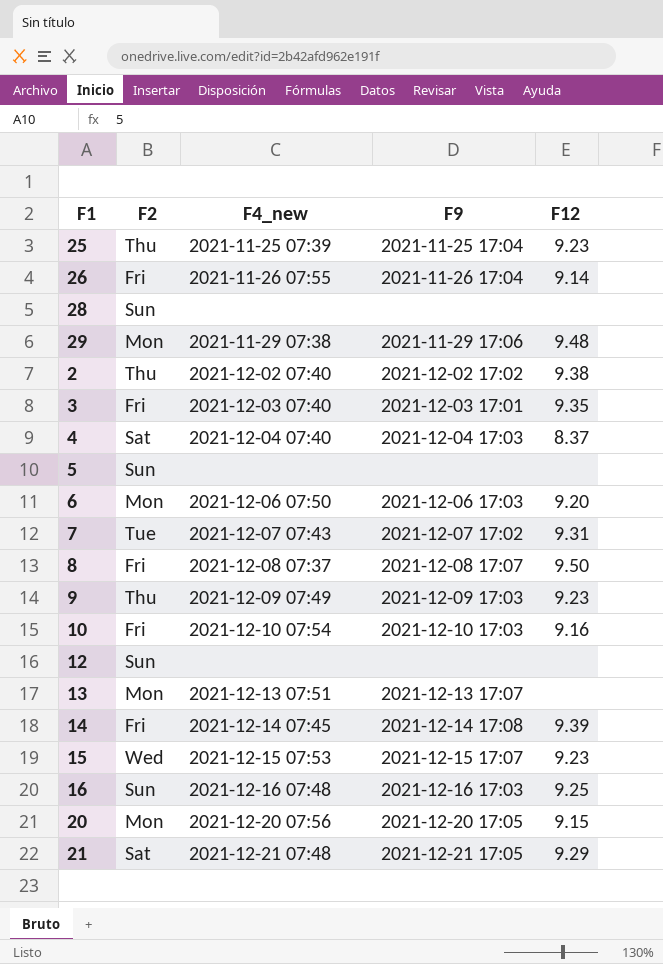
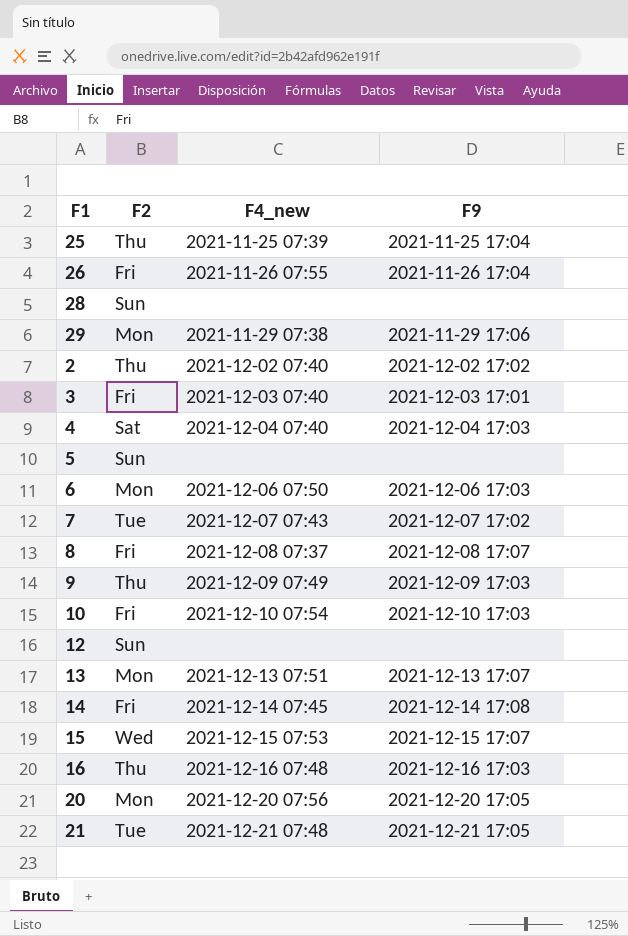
column F12 | position: 5 -> none
16 | F2: Sun -> Thu
21 | F2: Sat -> Tue

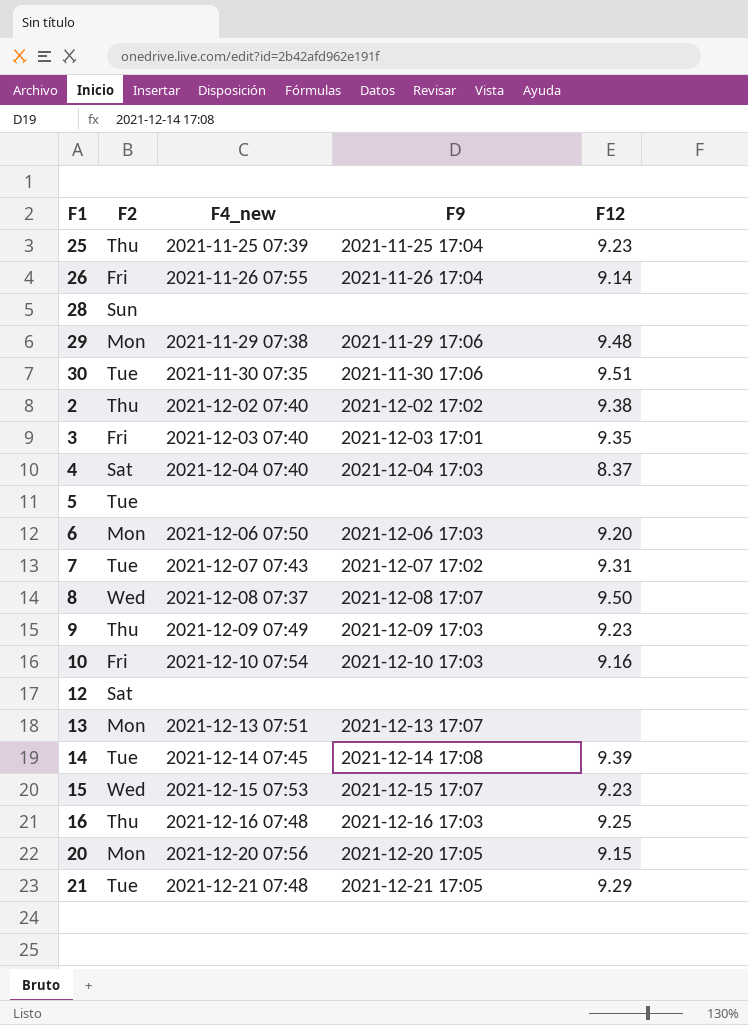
column F12 | position: none -> 5
row 30: none -> Tue | 2021-11-30 07:35 | 2021-11-30 17:06 | 9.51
5 | F2: Sun -> Tue
8 | F2: Fri -> Wed
12 | F2: Sun -> Sat
14 | F2: Fri -> Tue

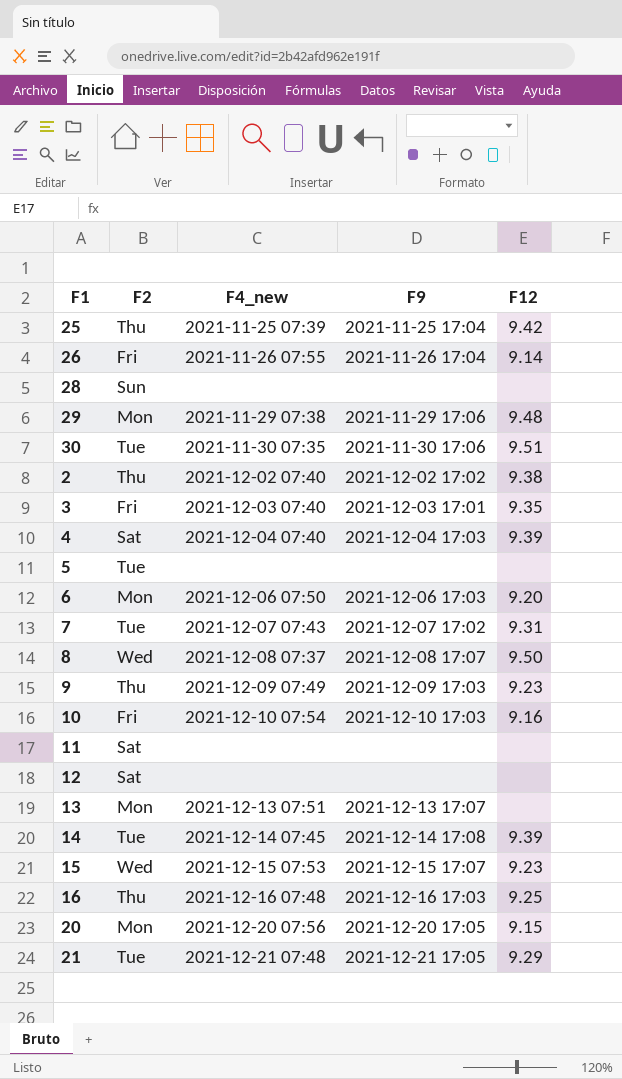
25 | F12: 9.23 -> 9.42
4 | F12: 8.37 -> 9.39
row 11: none -> Sat | none | none | none

